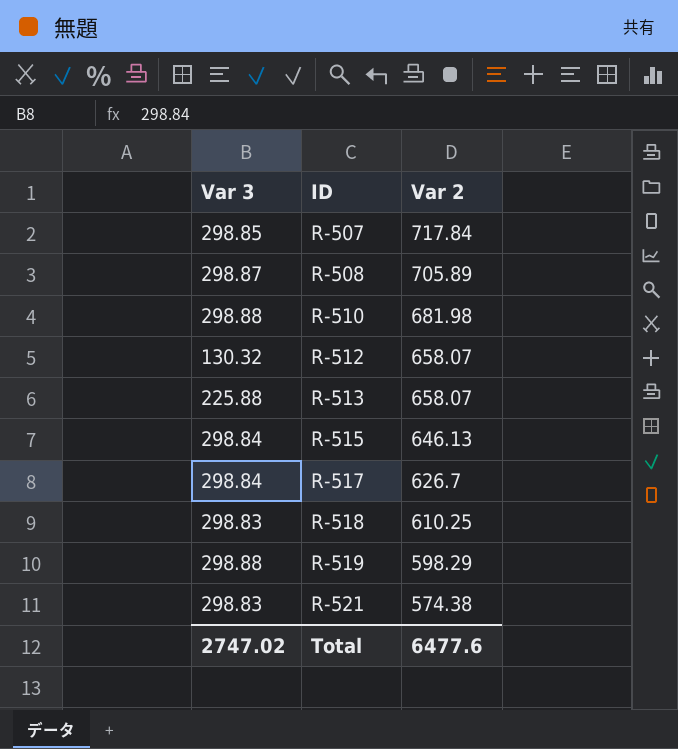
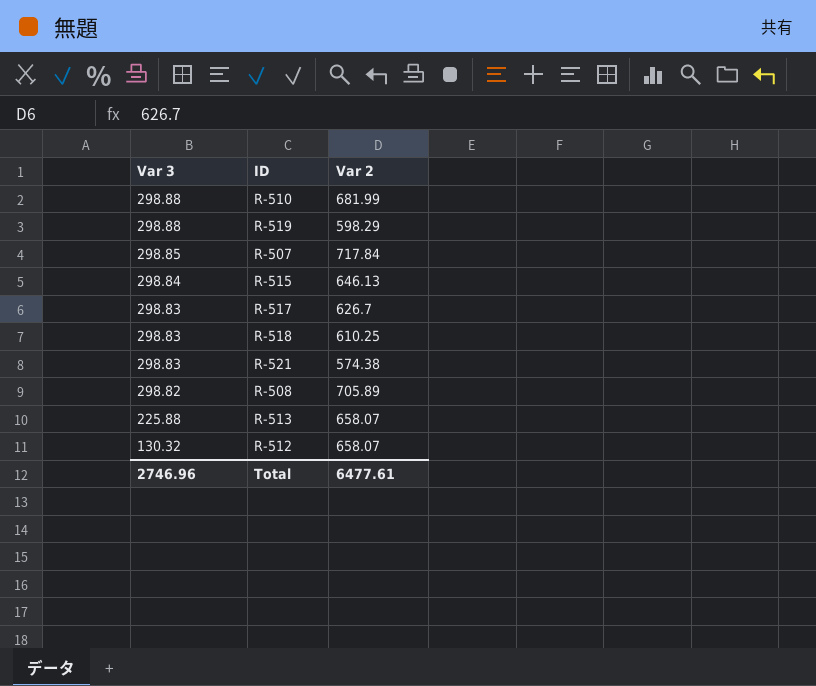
row order: ID ascending -> Var 3 descending
R-510 | Var 2: 681.98 -> 681.99
R-517 | Var 3: 298.84 -> 298.83
R-508 | Var 3: 298.87 -> 298.82
Total | Var 3: 2747.02 -> 2746.96
Total | Var 2: 6477.6 -> 6477.61

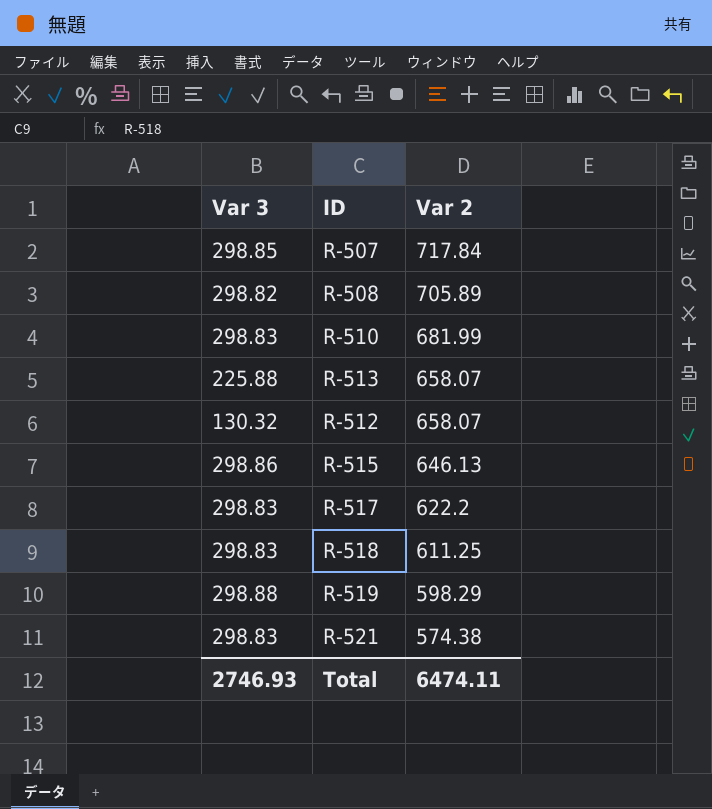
row order: Var 3 descending -> Var 2 descending
R-510 | Var 3: 298.88 -> 298.83
R-515 | Var 3: 298.84 -> 298.86
R-517 | Var 2: 626.7 -> 622.2
R-518 | Var 2: 610.25 -> 611.25
Total | Var 3: 2746.96 -> 2746.93
Total | Var 2: 6477.61 -> 6474.11

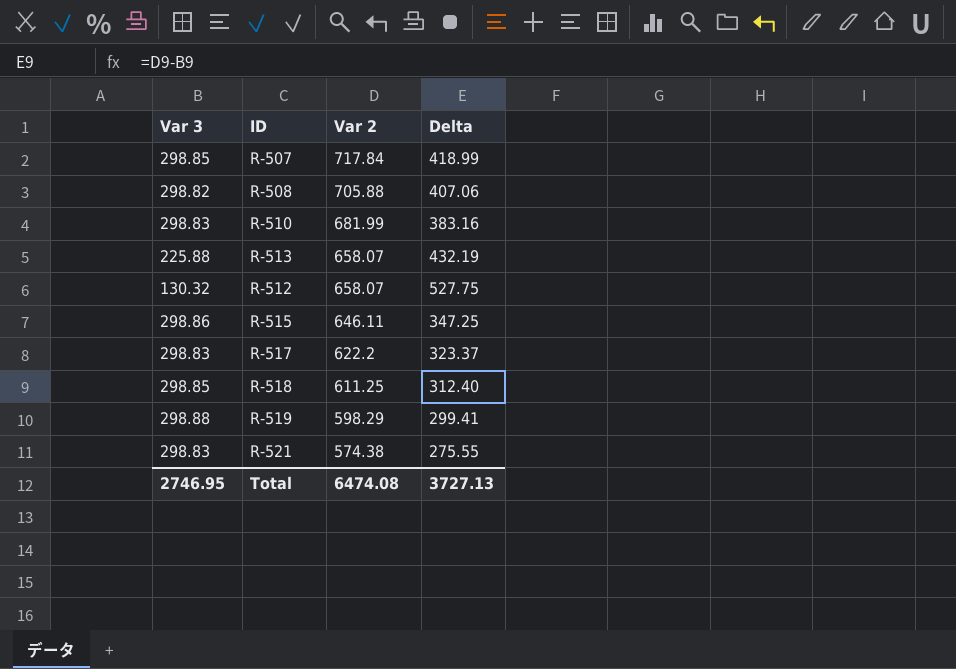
column Delta | formula: none -> [Var 2] - [Var 3]
R-508 | Var 2: 705.89 -> 705.88
R-515 | Var 2: 646.13 -> 646.11
R-518 | Var 3: 298.83 -> 298.85
Total | Var 3: 2746.93 -> 2746.95
Total | Var 2: 6474.11 -> 6474.08

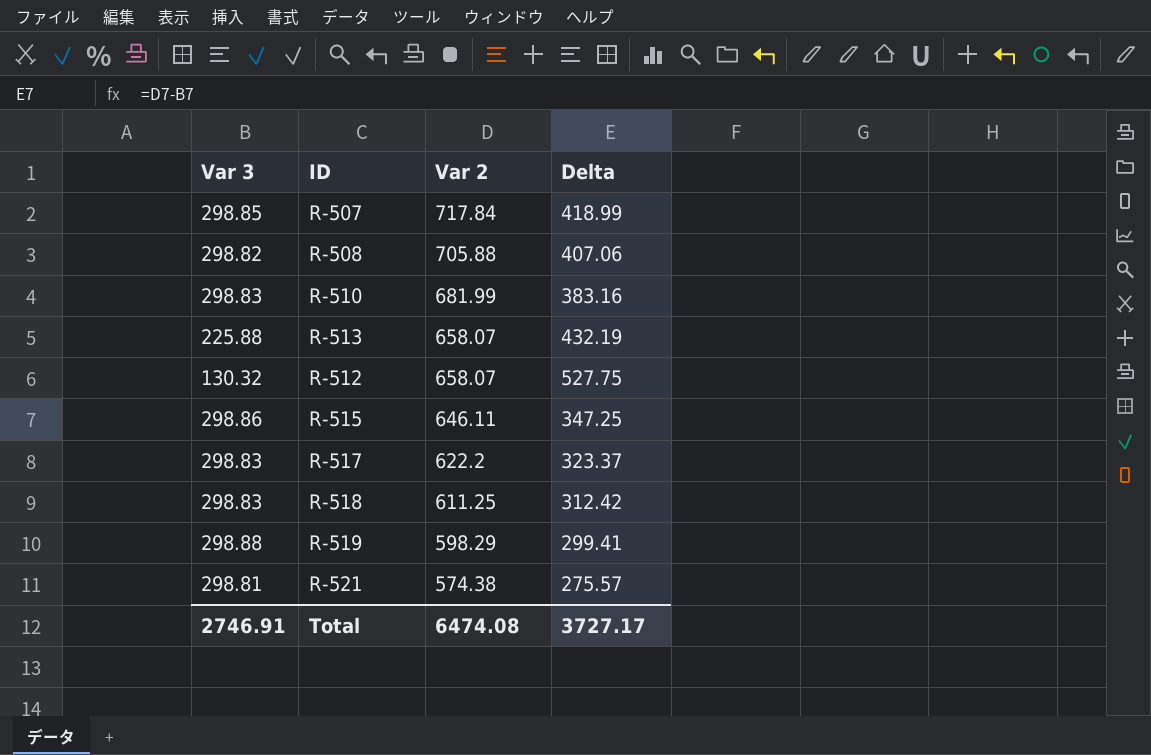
R-518 | Var 3: 298.85 -> 298.83
R-518 | Delta: 312.40 -> 312.42
R-521 | Var 3: 298.83 -> 298.81
R-521 | Delta: 275.55 -> 275.57
Total | Var 3: 2746.95 -> 2746.91
Total | Delta: 3727.13 -> 3727.17

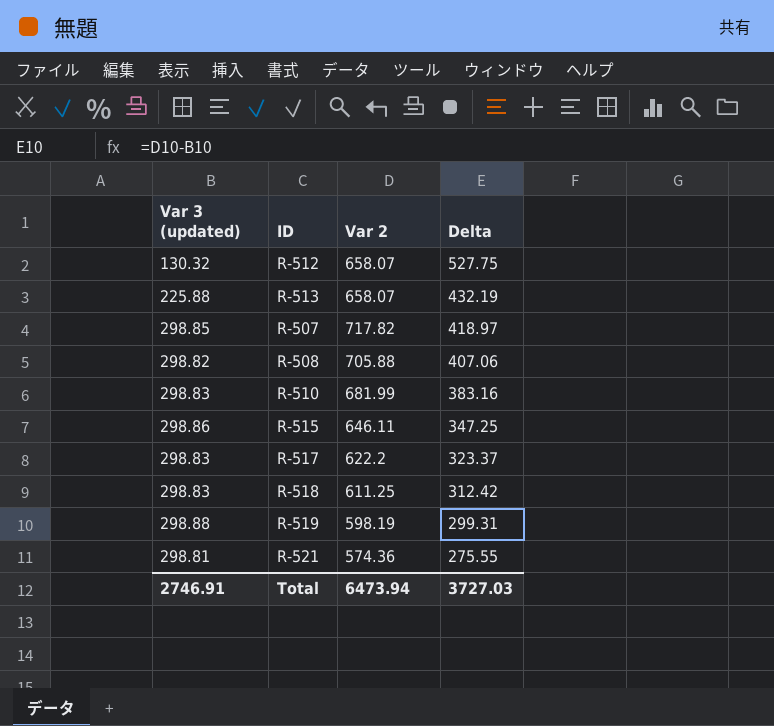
row order: Var 2 descending -> Delta descending
column name: Var 3 -> Var 3 (updated)
R-507 | Var 2: 717.84 -> 717.82
R-507 | Delta: 418.99 -> 418.97
R-519 | Var 2: 598.29 -> 598.19
R-519 | Delta: 299.41 -> 299.31
R-521 | Var 2: 574.38 -> 574.36
R-521 | Delta: 275.57 -> 275.55
Total | Var 2: 6474.08 -> 6473.94
Total | Delta: 3727.17 -> 3727.03

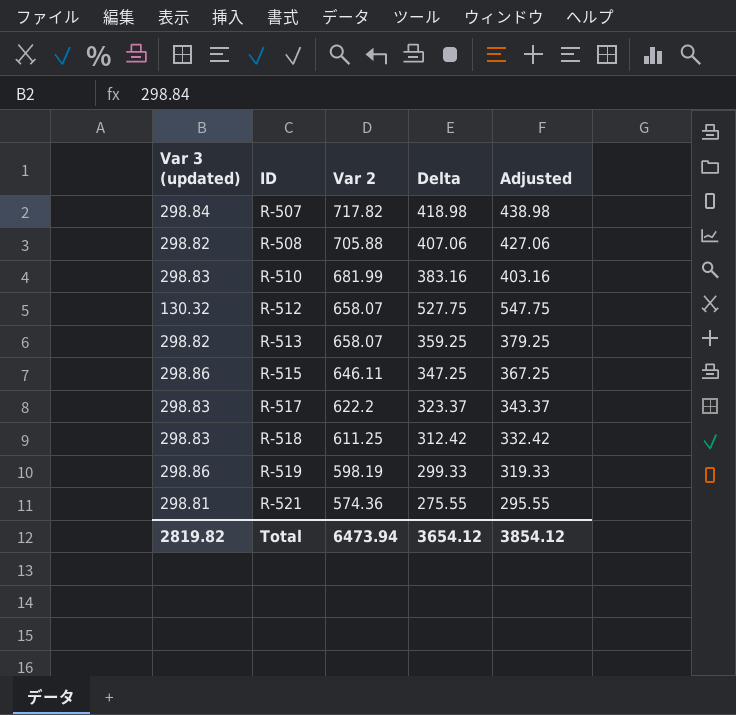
row order: Delta descending -> ID ascending
column Adjusted | formula: none -> [Delta] + 20
R-507 | Var 3 (updated): 298.85 -> 298.84
R-507 | Delta: 418.97 -> 418.98
R-513 | Var 3 (updated): 225.88 -> 298.82
R-513 | Delta: 432.19 -> 359.25
R-519 | Var 3 (updated): 298.88 -> 298.86
R-519 | Delta: 299.31 -> 299.33
Total | Var 3 (updated): 2746.91 -> 2819.82
Total | Delta: 3727.03 -> 3654.12

